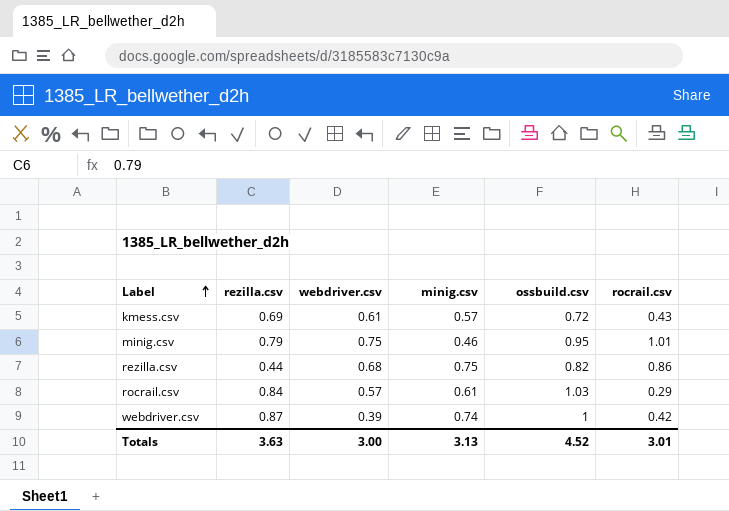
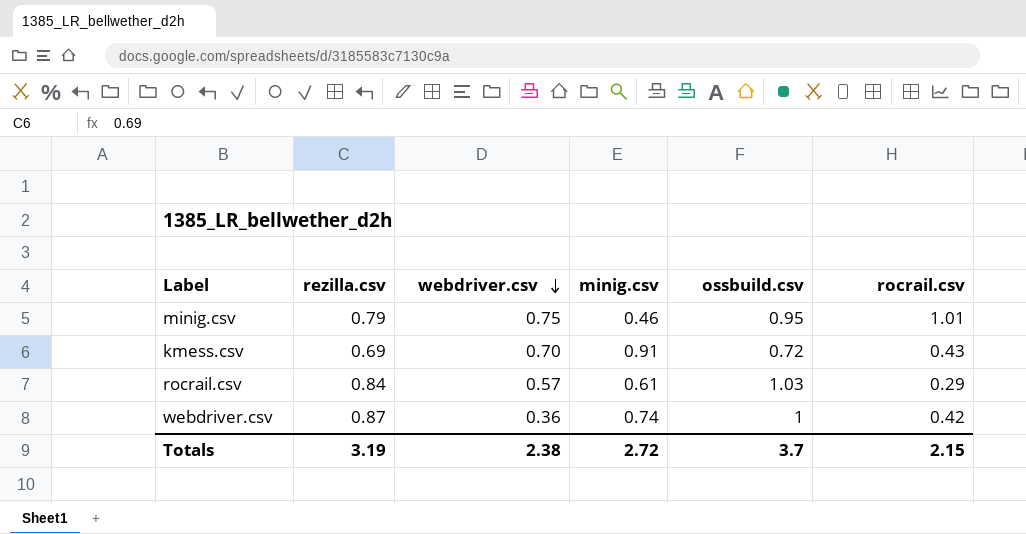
row order: Label ascending -> webdriver.csv descending
row rezilla.csv: 0.44 | 0.68 | 0.75 | 0.82 | 0.86 -> none
kmess.csv | webdriver.csv: 0.61 -> 0.70
kmess.csv | minig.csv: 0.57 -> 0.91
webdriver.csv | webdriver.csv: 0.39 -> 0.36
Totals | rezilla.csv: 3.63 -> 3.19
Totals | webdriver.csv: 3.00 -> 2.38
Totals | minig.csv: 3.13 -> 2.72
Totals | ossbuild.csv: 4.52 -> 3.7
Totals | rocrail.csv: 3.01 -> 2.15

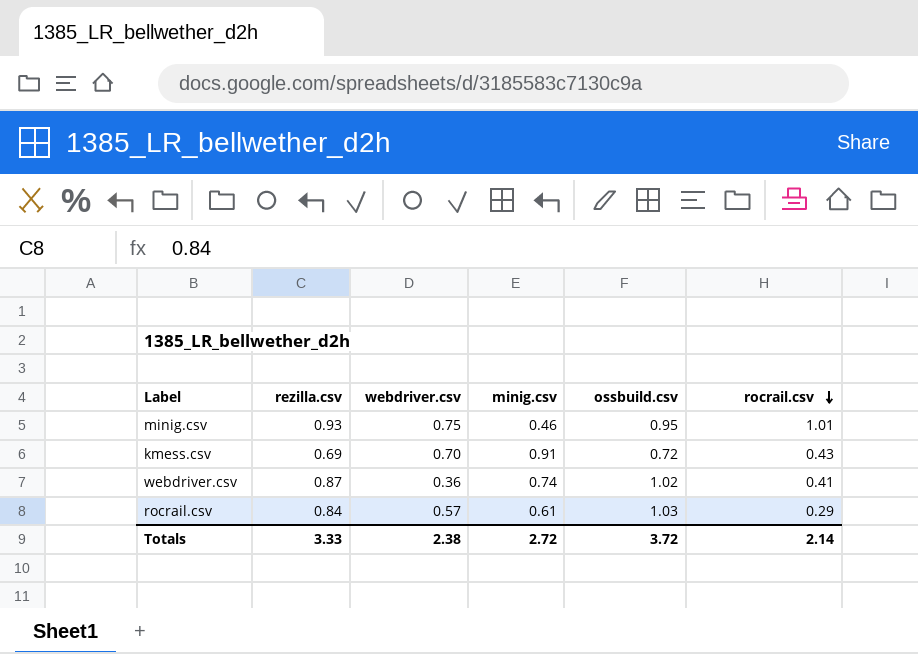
row order: webdriver.csv descending -> rocrail.csv descending
minig.csv | rezilla.csv: 0.79 -> 0.93
webdriver.csv | ossbuild.csv: 1 -> 1.02
webdriver.csv | rocrail.csv: 0.42 -> 0.41
Totals | rezilla.csv: 3.19 -> 3.33
Totals | ossbuild.csv: 3.7 -> 3.72
Totals | rocrail.csv: 2.15 -> 2.14

